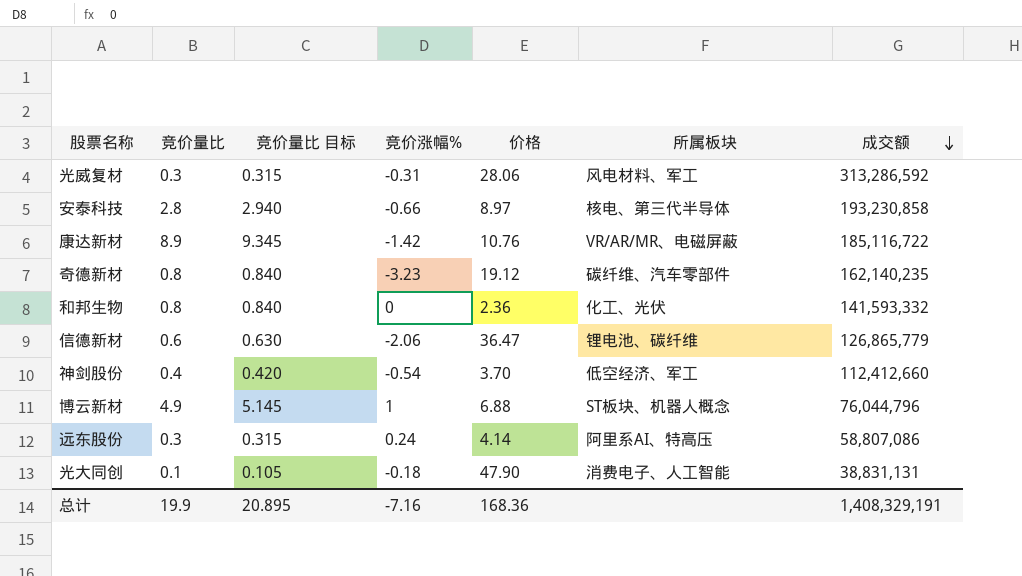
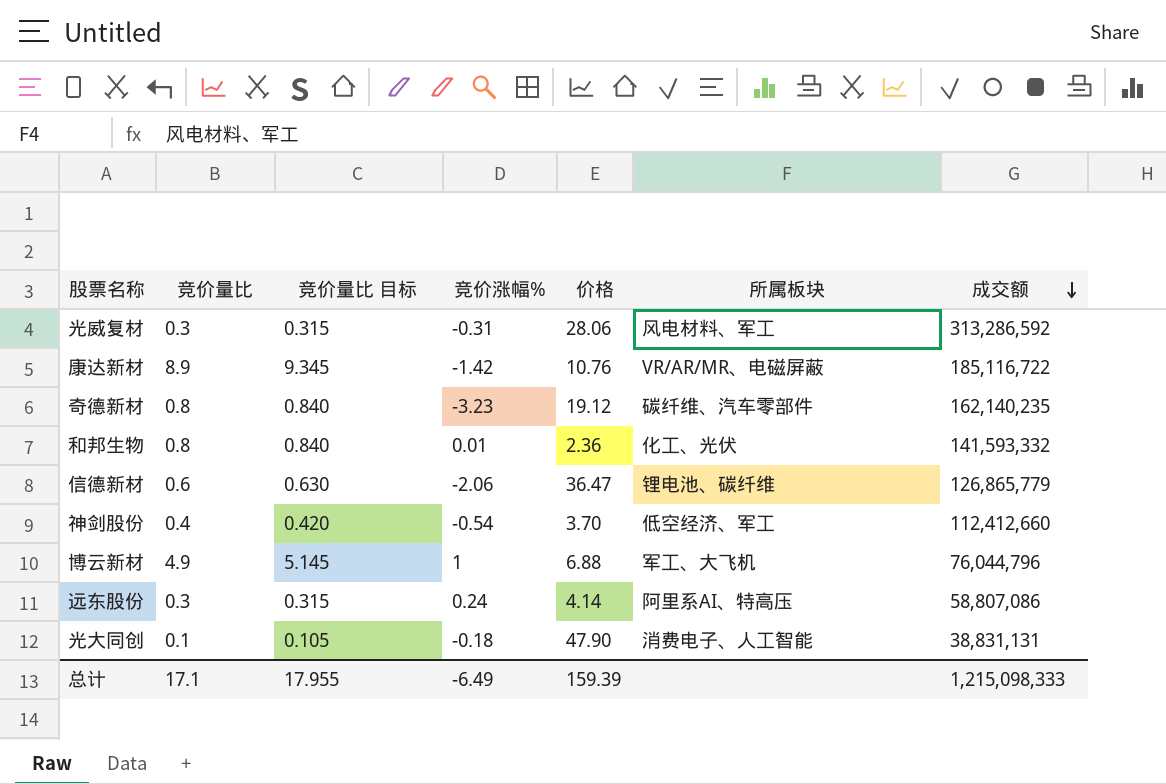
row 安泰科技: 2.8 | 2.940 | -0.66 | 8.97 | 核电、第三代半导体 | 193,230,858 -> none
和邦生物 | 竞价涨幅%: 0 -> 0.01
博云新材 | 所属板块: ST板块、机器人概念 -> 军工、大飞机
总计 | 竞价量比: 19.9 -> 17.1
总计 | 竞价量比 目标: 20.895 -> 17.955
总计 | 竞价涨幅%: -7.16 -> -6.49
总计 | 价格: 168.36 -> 159.39
总计 | 成交额: 1,408,329,191 -> 1,215,098,333

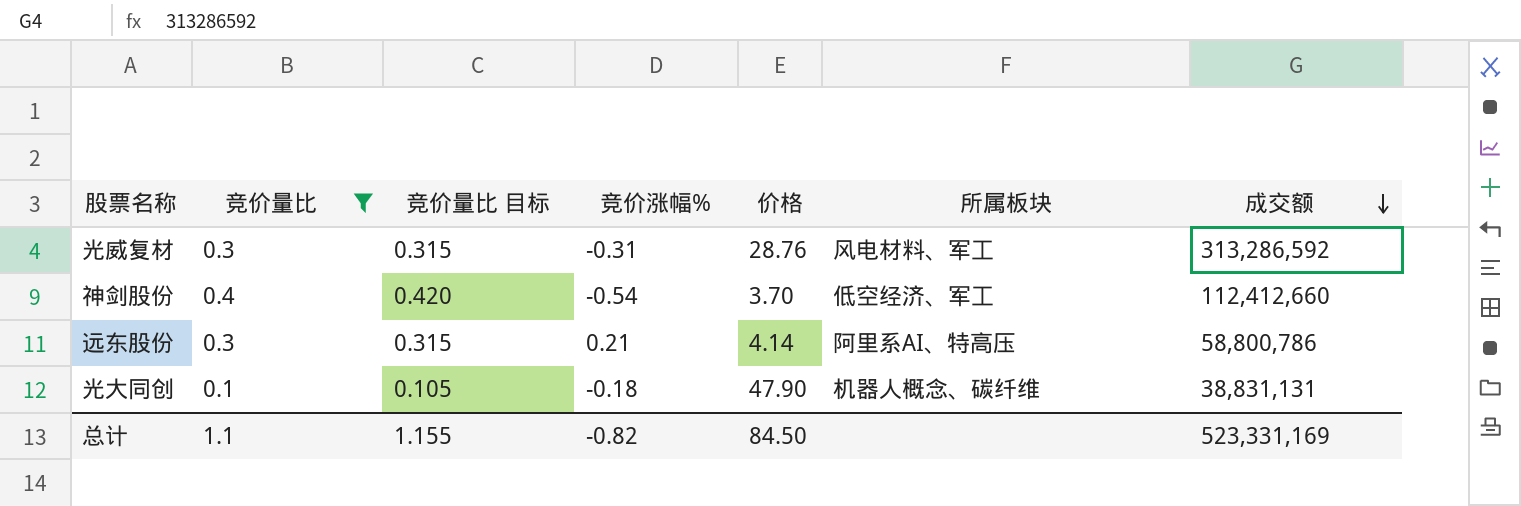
filter: none -> 竞价量比 <= 0.4
光威复材 | 价格: 28.06 -> 28.76
远东股份 | 竞价涨幅%: 0.24 -> 0.21
远东股份 | 成交额: 58,807,086 -> 58,800,786
光大同创 | 所属板块: 消费电子、人工智能 -> 机器人概念、碳纤维
总计 | 竞价量比: 17.1 -> 1.1
总计 | 竞价量比 目标: 17.955 -> 1.155
总计 | 竞价涨幅%: -6.49 -> -0.82
总计 | 价格: 159.39 -> 84.50
总计 | 成交额: 1,215,098,333 -> 523,331,169

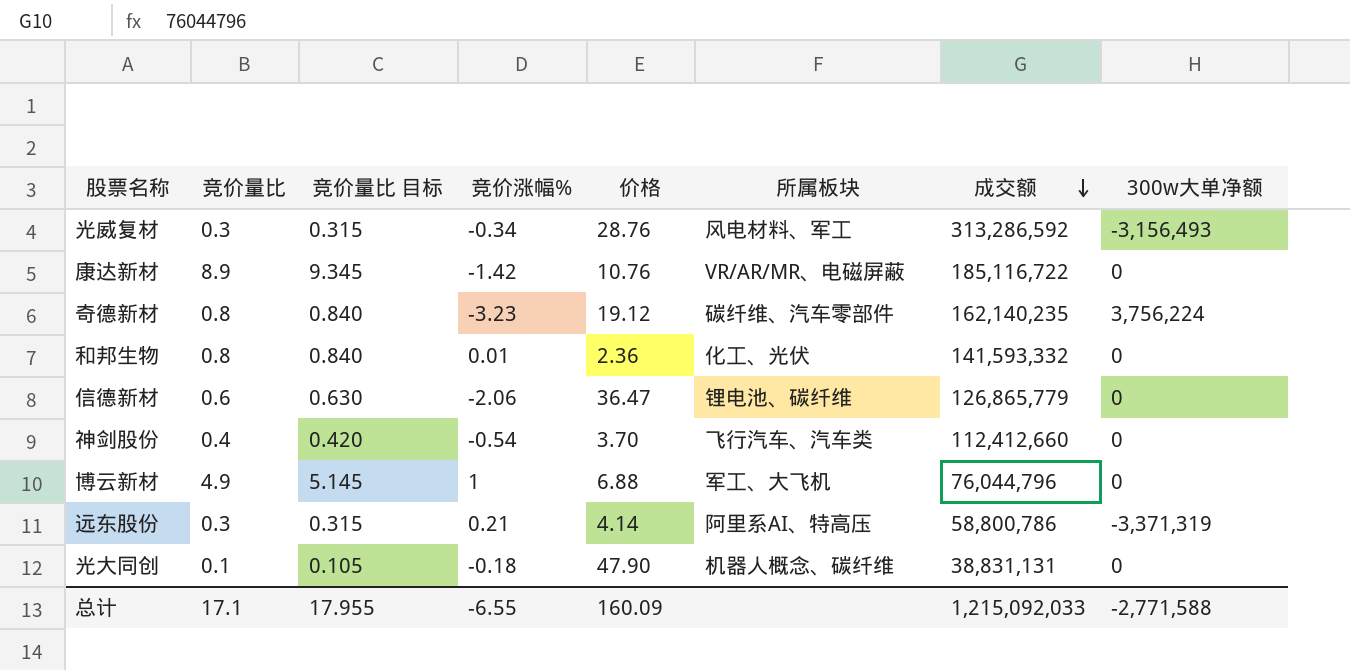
filter: 竞价量比 <= 0.4 -> none
column 300w大单净额 | position: none -> 8
光威复材 | 竞价涨幅%: -0.31 -> -0.34
神剑股份 | 所属板块: 低空经济、军工 -> 飞行汽车、汽车类
总计 | 竞价量比: 1.1 -> 17.1
总计 | 竞价量比 目标: 1.155 -> 17.955
总计 | 竞价涨幅%: -0.82 -> -6.55
总计 | 价格: 84.50 -> 160.09
总计 | 成交额: 523,331,169 -> 1,215,092,033

